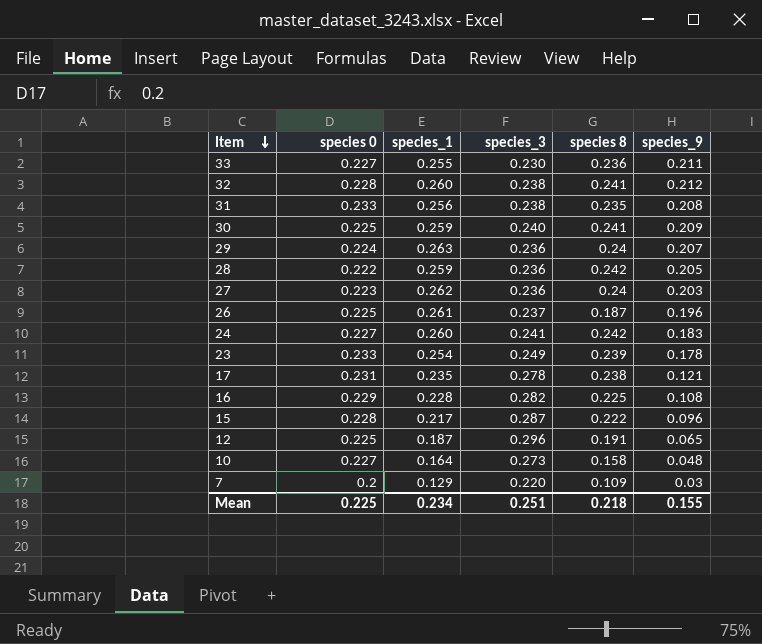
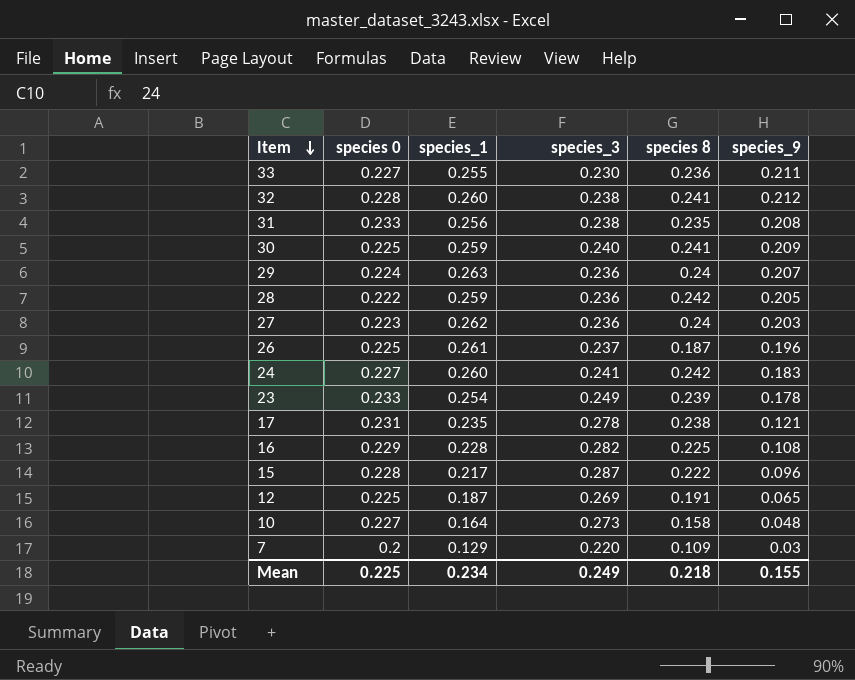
12 | species_3: 0.296 -> 0.269
Mean | species_3: 0.251 -> 0.249

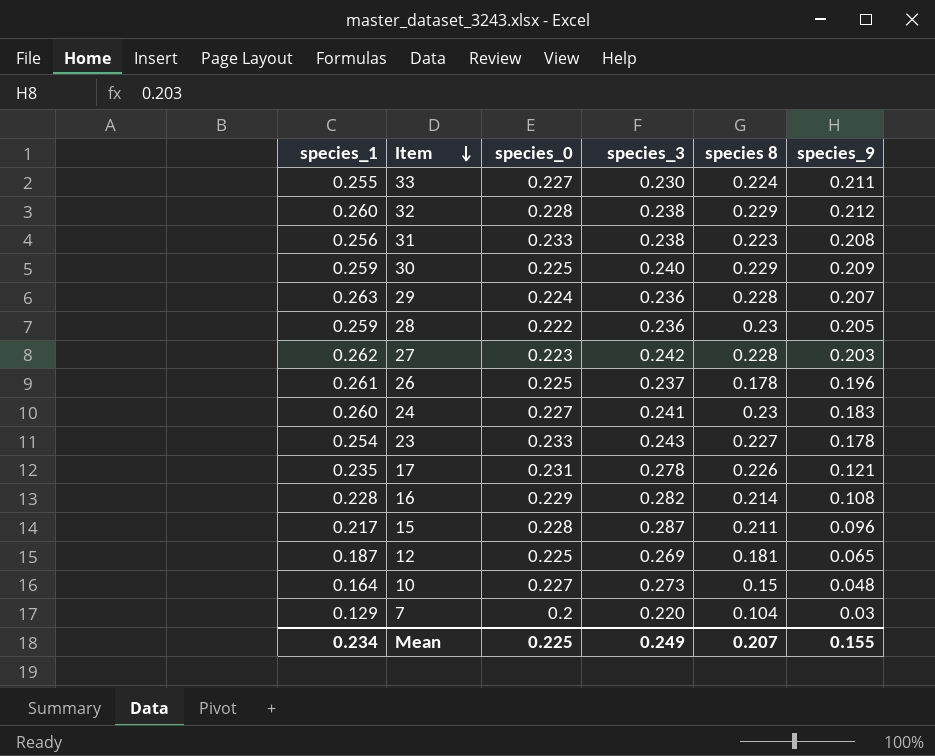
column species_1 | position: 3 -> 1
column name: species 0 -> species_0
33 | species 8: 0.236 -> 0.224
32 | species 8: 0.241 -> 0.229
31 | species 8: 0.235 -> 0.223
30 | species 8: 0.241 -> 0.229
29 | species 8: 0.24 -> 0.228
28 | species 8: 0.242 -> 0.23
27 | species_3: 0.236 -> 0.242
27 | species 8: 0.24 -> 0.228
26 | species 8: 0.187 -> 0.178
24 | species 8: 0.242 -> 0.23
23 | species_3: 0.249 -> 0.243
23 | species 8: 0.239 -> 0.227
17 | species 8: 0.238 -> 0.226
16 | species 8: 0.225 -> 0.214
15 | species 8: 0.222 -> 0.211
12 | species 8: 0.191 -> 0.181
10 | species 8: 0.158 -> 0.15
7 | species 8: 0.109 -> 0.104
Mean | species 8: 0.218 -> 0.207

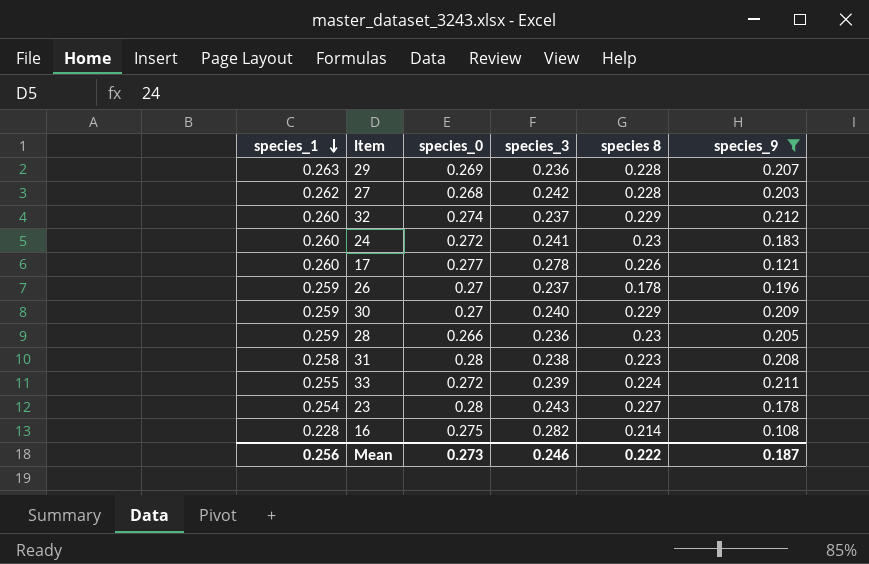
filter: none -> species_9 >= 0.108
row order: Item descending -> species_1 descending
29 | species_0: 0.224 -> 0.269
27 | species_0: 0.223 -> 0.268
32 | species_0: 0.228 -> 0.274
32 | species_3: 0.238 -> 0.237
24 | species_0: 0.227 -> 0.272
17 | species_1: 0.235 -> 0.260
17 | species_0: 0.231 -> 0.277
26 | species_1: 0.261 -> 0.259
26 | species_0: 0.225 -> 0.27
30 | species_0: 0.225 -> 0.27
28 | species_0: 0.222 -> 0.266
31 | species_1: 0.256 -> 0.258
31 | species_0: 0.233 -> 0.28
33 | species_0: 0.227 -> 0.272
33 | species_3: 0.230 -> 0.239
23 | species_0: 0.233 -> 0.28
16 | species_0: 0.229 -> 0.275
Mean | species_1: 0.234 -> 0.256
Mean | species_0: 0.225 -> 0.273
Mean | species_3: 0.249 -> 0.246
Mean | species 8: 0.207 -> 0.222
Mean | species_9: 0.155 -> 0.187

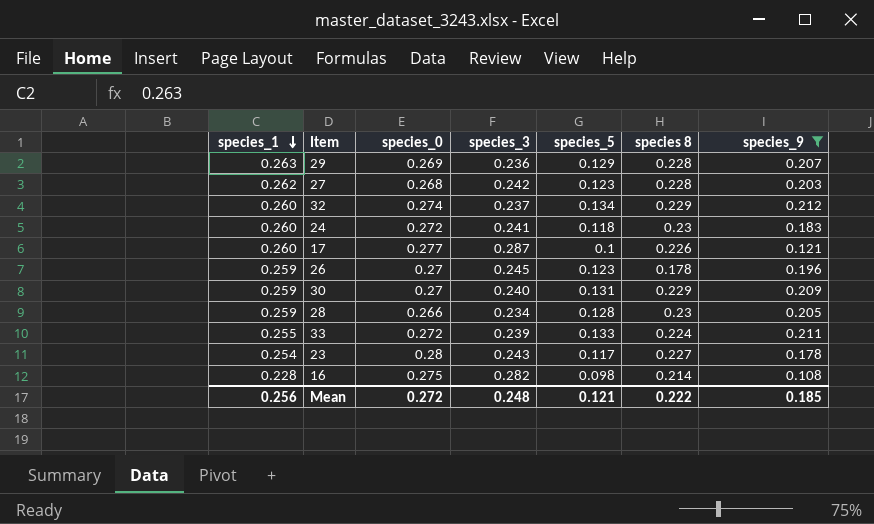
column species_5 | position: none -> 5
row 31: 0.258 | 0.28 | 0.238 | 0.223 | 0.208 -> none
17 | species_3: 0.278 -> 0.287
26 | species_3: 0.237 -> 0.245
28 | species_3: 0.236 -> 0.234
Mean | species_0: 0.273 -> 0.272
Mean | species_3: 0.246 -> 0.248
Mean | species_9: 0.187 -> 0.185

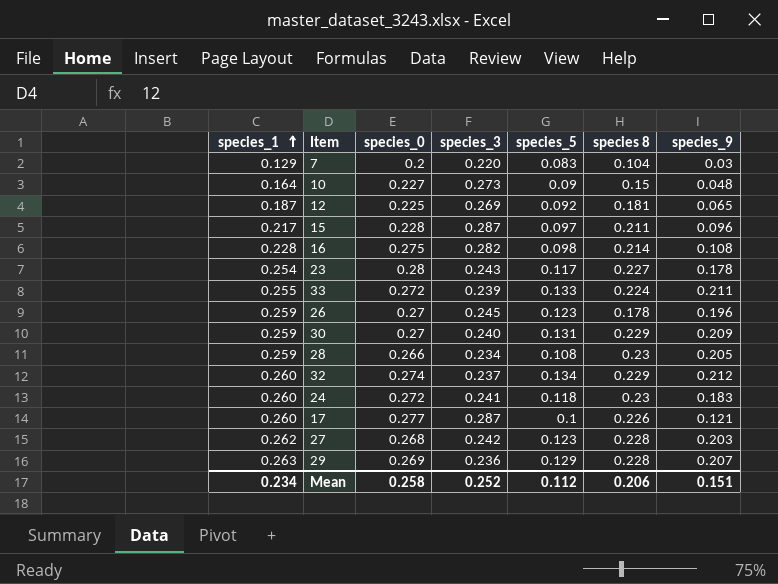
filter: species_9 >= 0.108 -> none
row order: species_1 descending -> species_1 ascending
28 | species_5: 0.128 -> 0.108
Mean | species_1: 0.256 -> 0.234
Mean | species_0: 0.272 -> 0.258
Mean | species_3: 0.248 -> 0.252
Mean | species_5: 0.121 -> 0.112
Mean | species 8: 0.222 -> 0.206
Mean | species_9: 0.185 -> 0.151

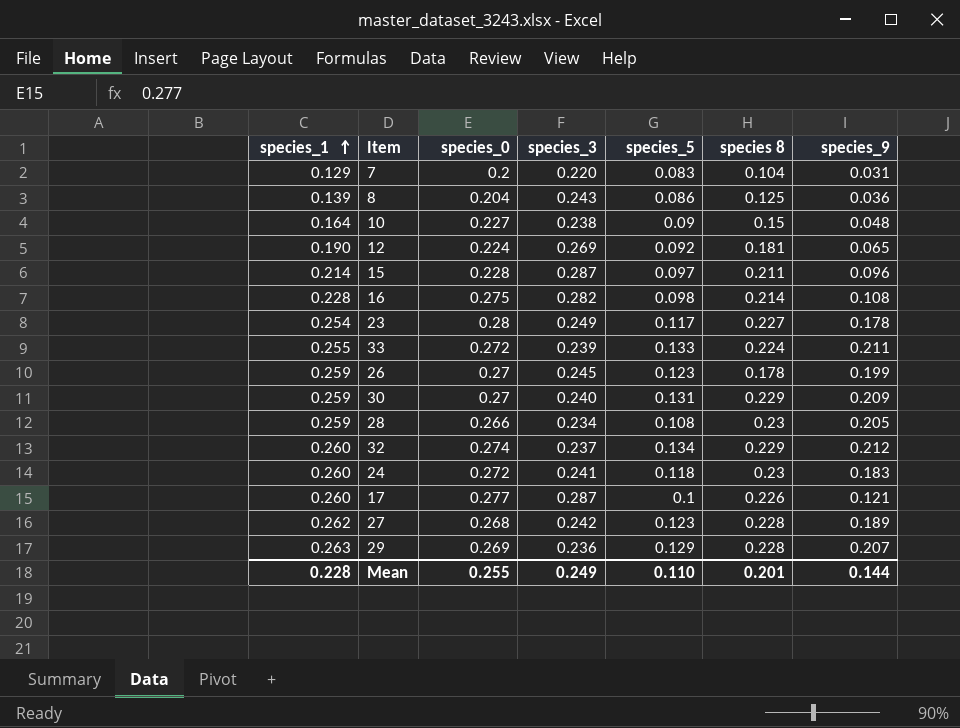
7 | species_9: 0.03 -> 0.031
row 8: none -> 0.139 | 0.204 | 0.243 | 0.086 | 0.125 | 0.036
10 | species_3: 0.273 -> 0.238
12 | species_1: 0.187 -> 0.190
12 | species_0: 0.225 -> 0.224
15 | species_1: 0.217 -> 0.214
23 | species_3: 0.243 -> 0.249
26 | species_9: 0.196 -> 0.199
27 | species_9: 0.203 -> 0.189
Mean | species_1: 0.234 -> 0.228
Mean | species_0: 0.258 -> 0.255
Mean | species_3: 0.252 -> 0.249
Mean | species_5: 0.112 -> 0.110
Mean | species 8: 0.206 -> 0.201
Mean | species_9: 0.151 -> 0.144

